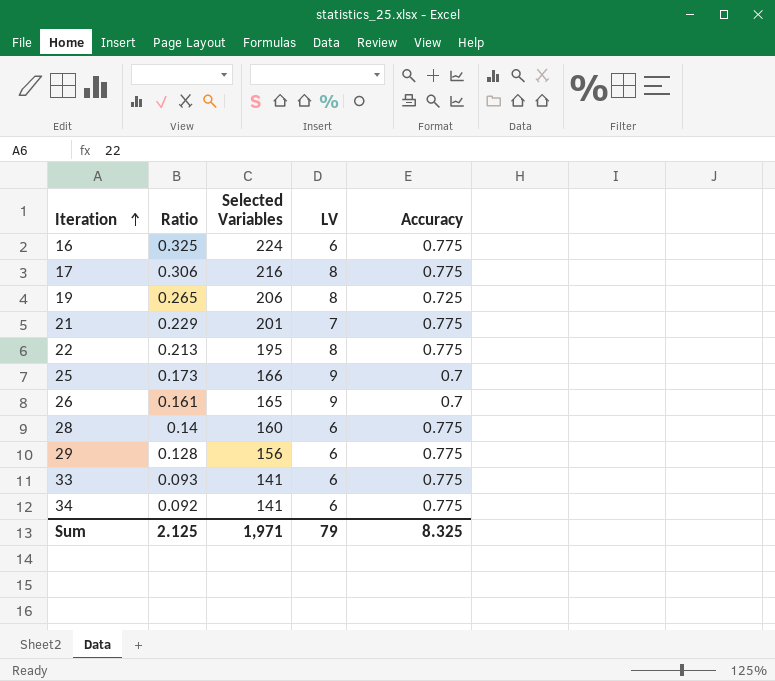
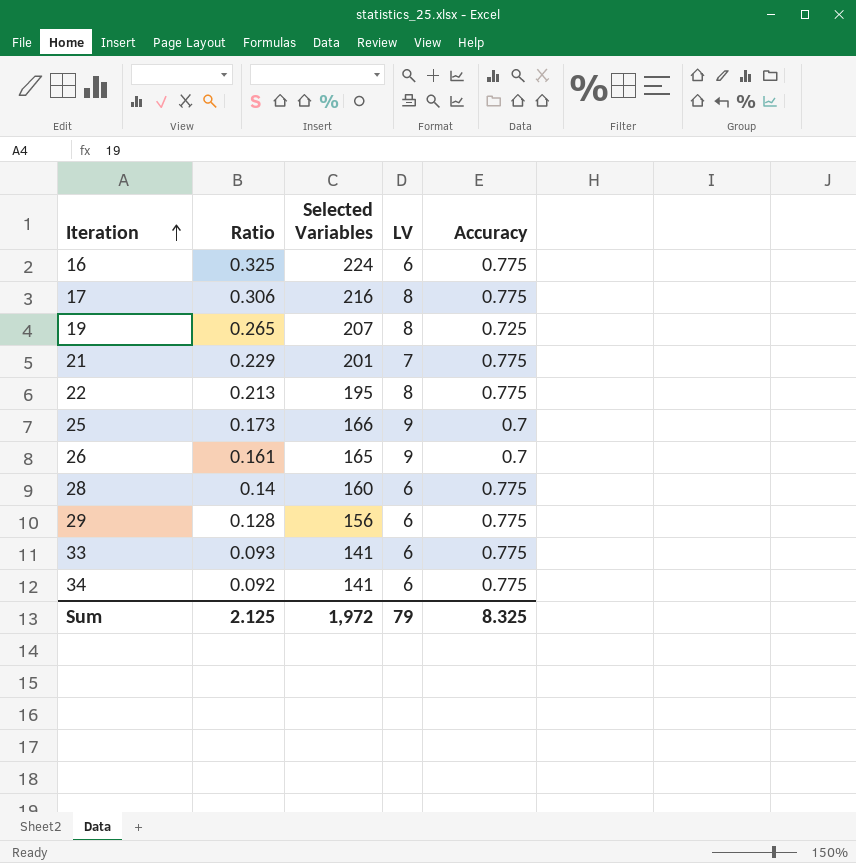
19 | Selected Variables: 206 -> 207
Sum | Selected Variables: 1,971 -> 1,972

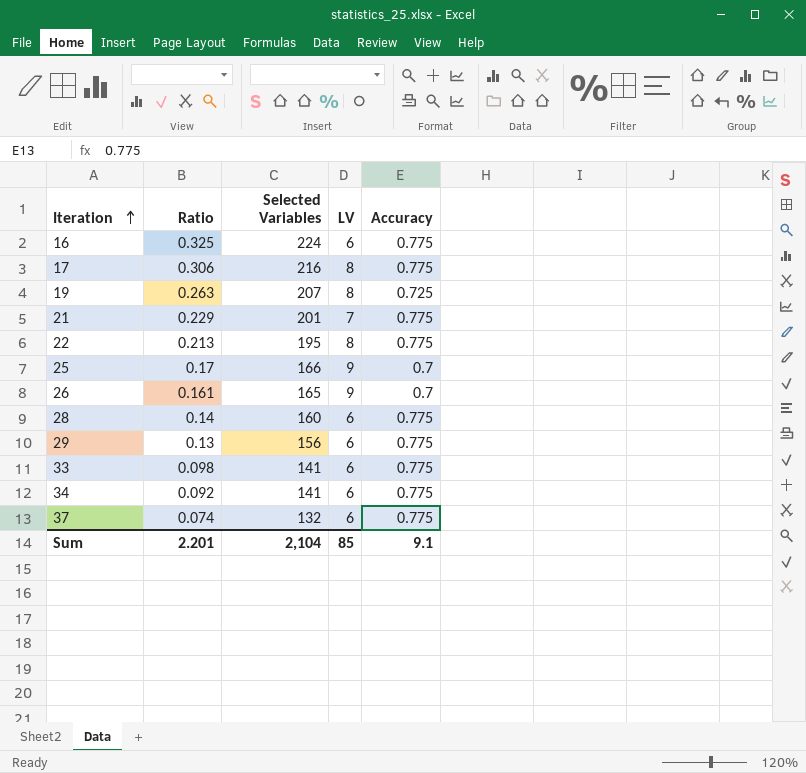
19 | Ratio: 0.265 -> 0.263
25 | Ratio: 0.173 -> 0.17
29 | Ratio: 0.128 -> 0.13
33 | Ratio: 0.093 -> 0.098
row 37: none -> 0.074 | 132 | 6 | 0.775
Sum | Ratio: 2.125 -> 2.201
Sum | Selected Variables: 1,972 -> 2,104
Sum | LV: 79 -> 85
Sum | Accuracy: 8.325 -> 9.1

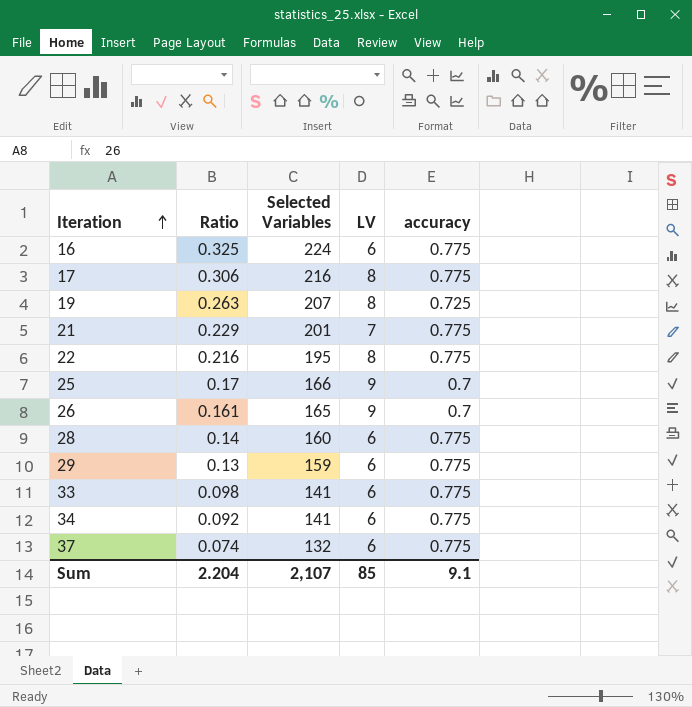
column name: Accuracy -> accuracy
22 | Ratio: 0.213 -> 0.216
29 | Selected Variables: 156 -> 159
Sum | Ratio: 2.201 -> 2.204
Sum | Selected Variables: 2,104 -> 2,107

